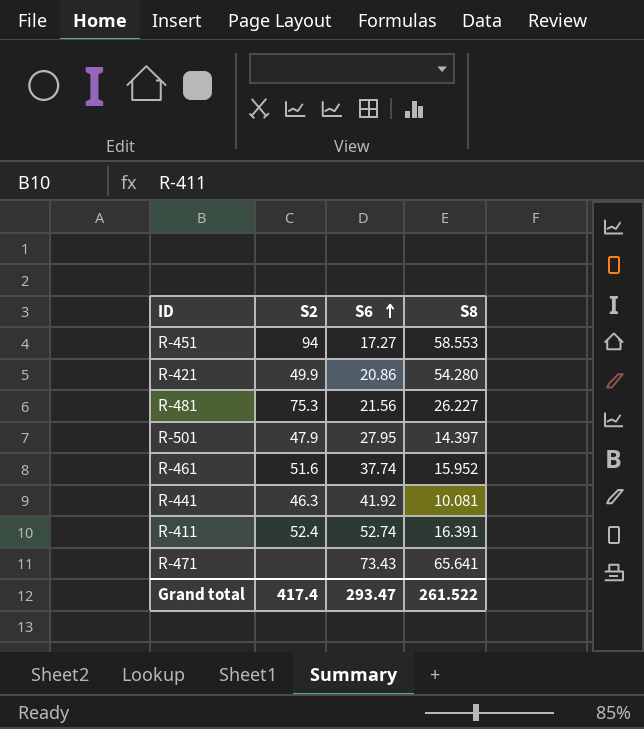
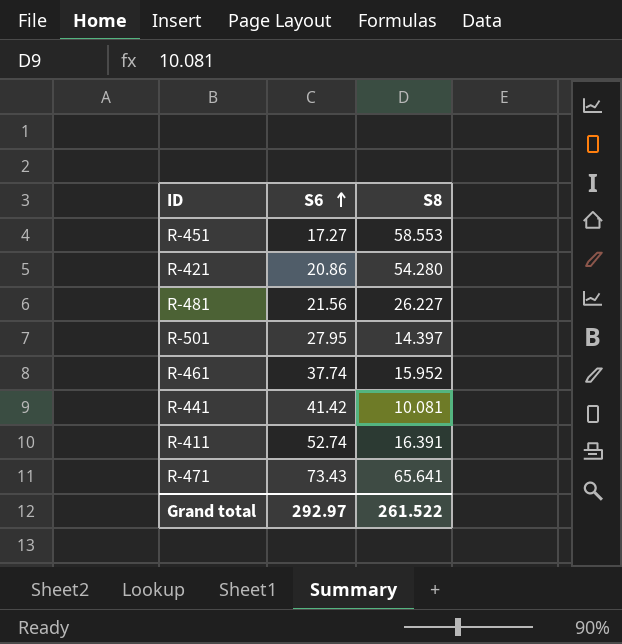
column S2 | position: 2 -> none
R-441 | S6: 41.92 -> 41.42
Grand total | S6: 293.47 -> 292.97

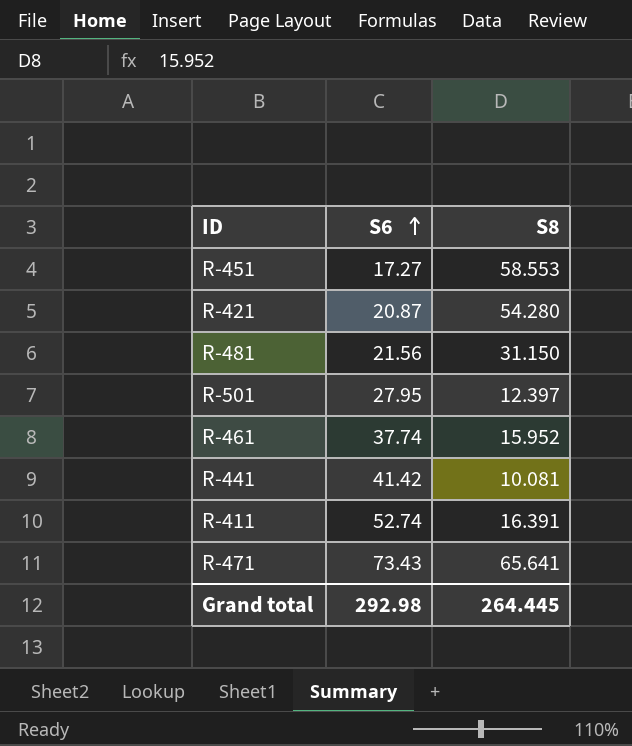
R-421 | S6: 20.86 -> 20.87
R-481 | S8: 26.227 -> 31.150
R-501 | S8: 14.397 -> 12.397
Grand total | S6: 292.97 -> 292.98
Grand total | S8: 261.522 -> 264.445

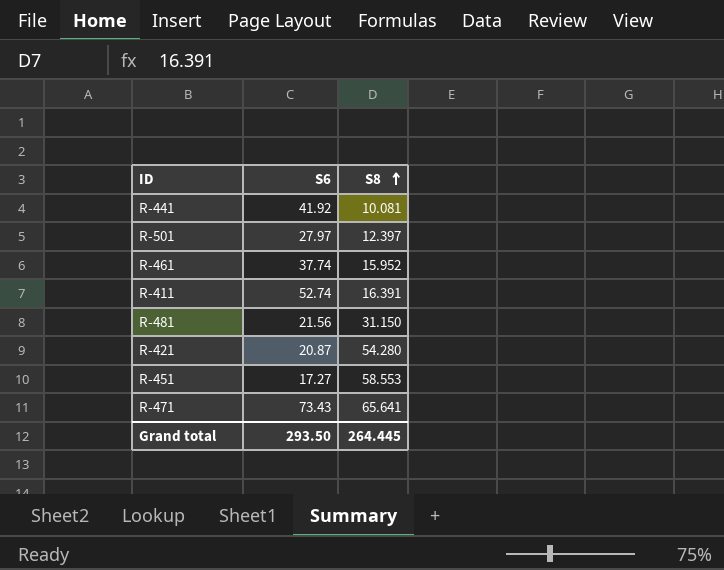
row order: S6 ascending -> S8 ascending
R-441 | S6: 41.42 -> 41.92
R-501 | S6: 27.95 -> 27.97
Grand total | S6: 292.98 -> 293.50

